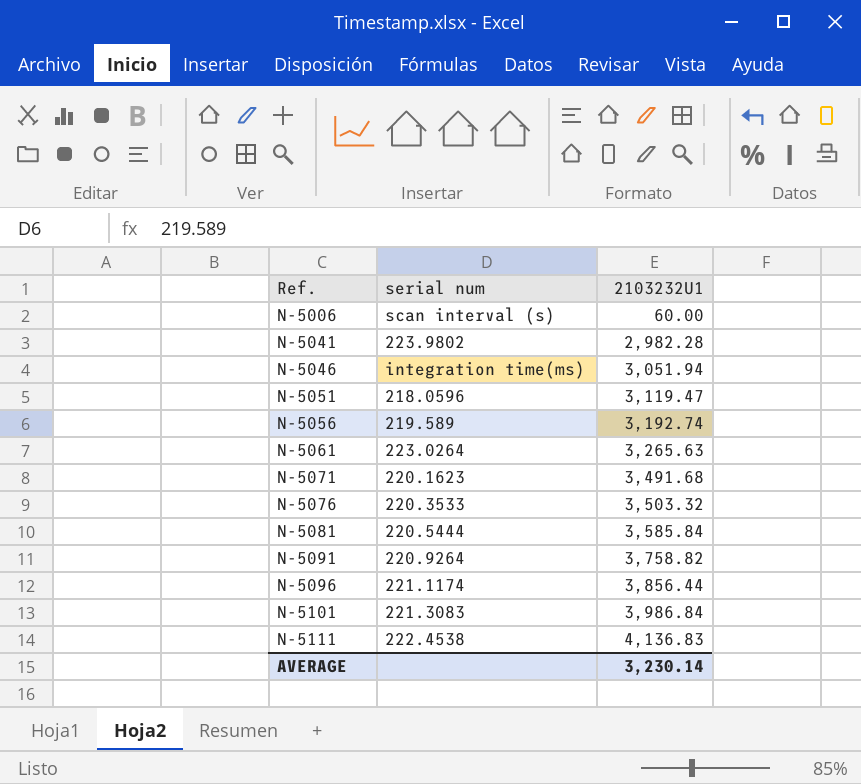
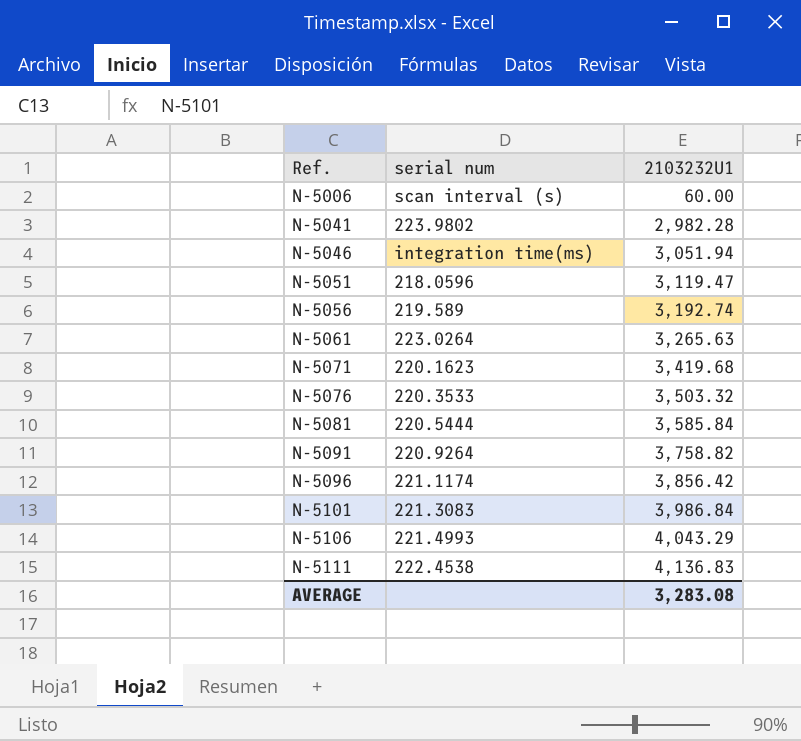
N-5071 | 2103232U1: 3,491.68 -> 3,419.68
N-5096 | 2103232U1: 3,856.44 -> 3,856.42
row N-5106: none -> 221.4993 | 4,043.29
AVERAGE | 2103232U1: 3,230.14 -> 3,283.08

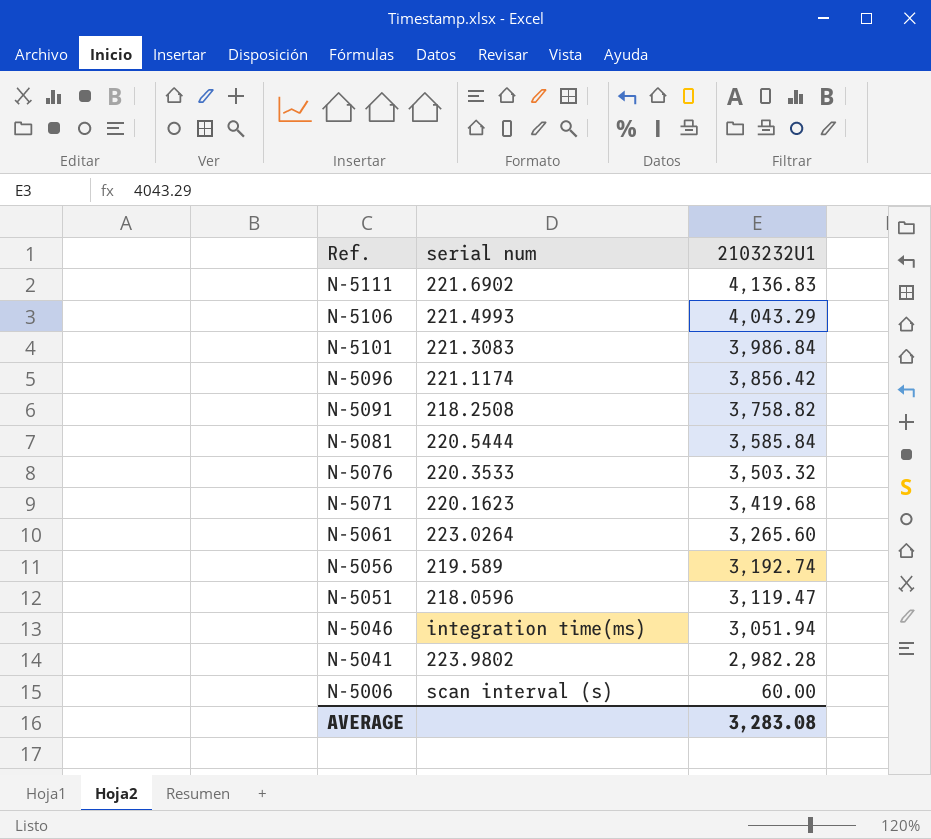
row order: Ref. ascending -> Ref. descending
N-5111 | serial num: 222.4538 -> 221.6902
N-5091 | serial num: 220.9264 -> 218.2508
N-5061 | 2103232U1: 3,265.63 -> 3,265.60

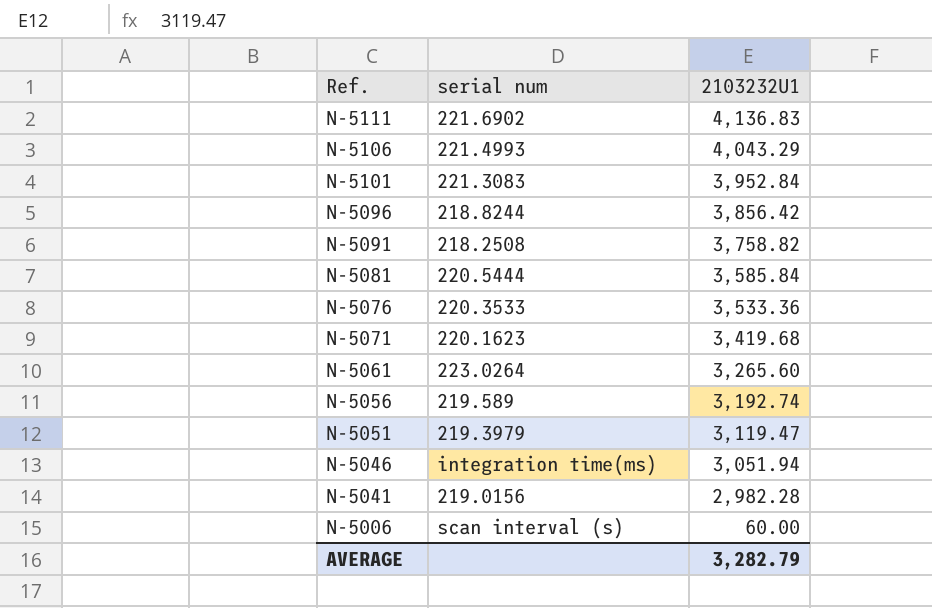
N-5101 | 2103232U1: 3,986.84 -> 3,952.84
N-5096 | serial num: 221.1174 -> 218.8244
N-5076 | 2103232U1: 3,503.32 -> 3,533.36
N-5051 | serial num: 218.0596 -> 219.3979
N-5041 | serial num: 223.9802 -> 219.0156
AVERAGE | 2103232U1: 3,283.08 -> 3,282.79

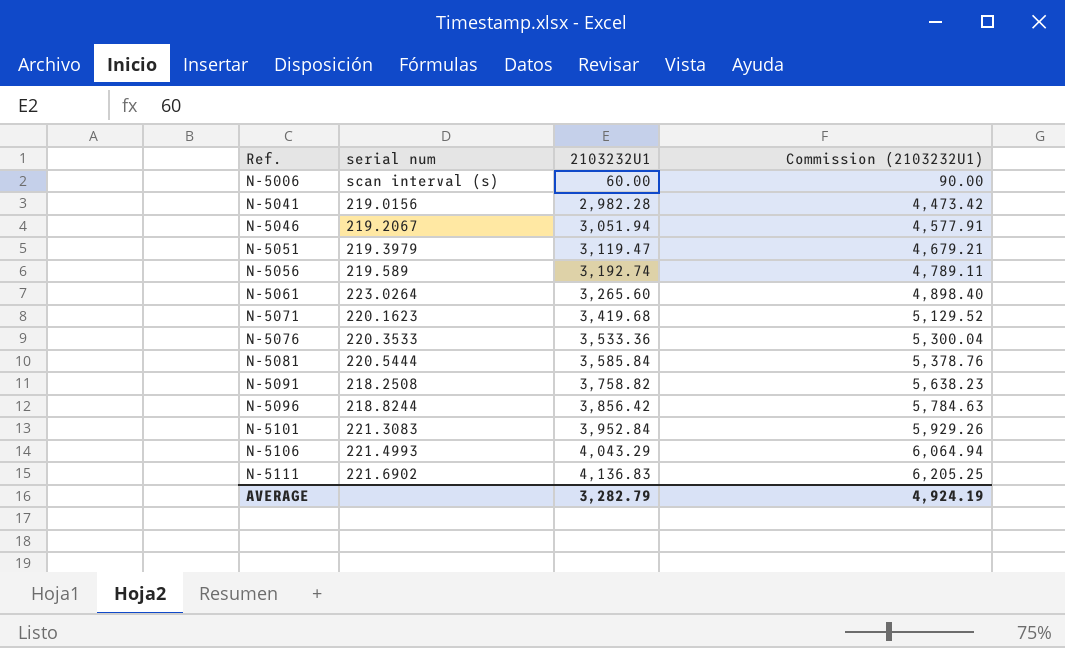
row order: Ref. descending -> Ref. ascending
column Commission (2103232U1) | formula: none -> [2103232U1] * 1.5
N-5046 | serial num: integration time(ms) -> 219.2067

